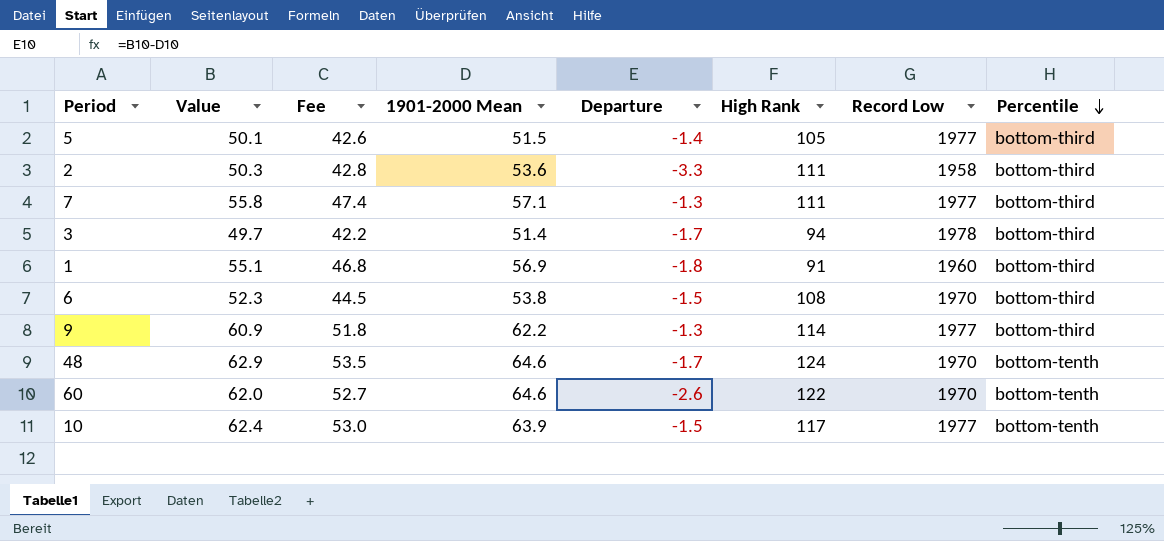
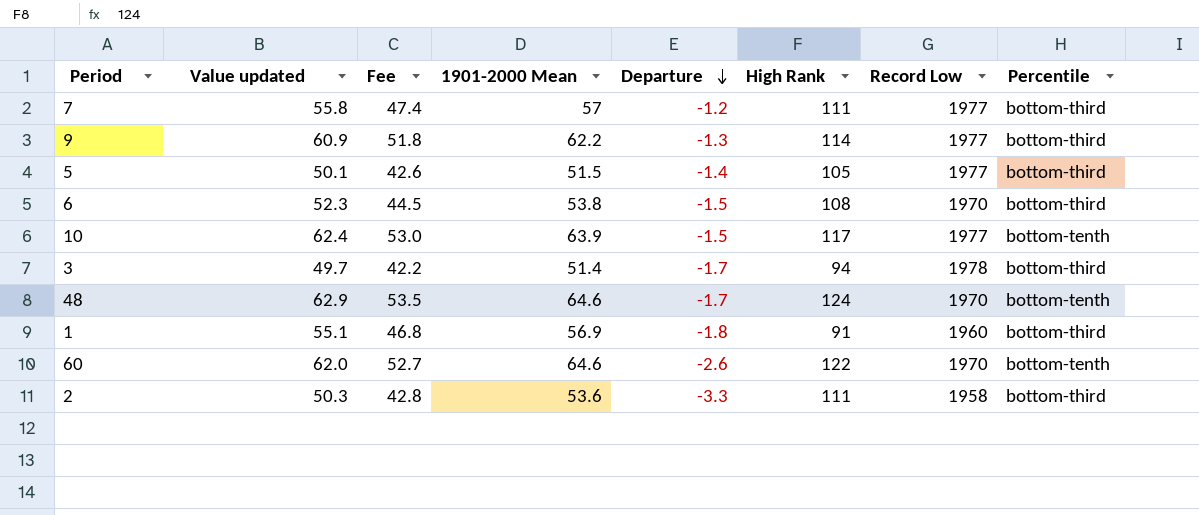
row order: Percentile descending -> Departure descending
column name: Value -> Value updated
7 | 1901-2000 Mean: 57.1 -> 57
7 | Departure: -1.3 -> -1.2

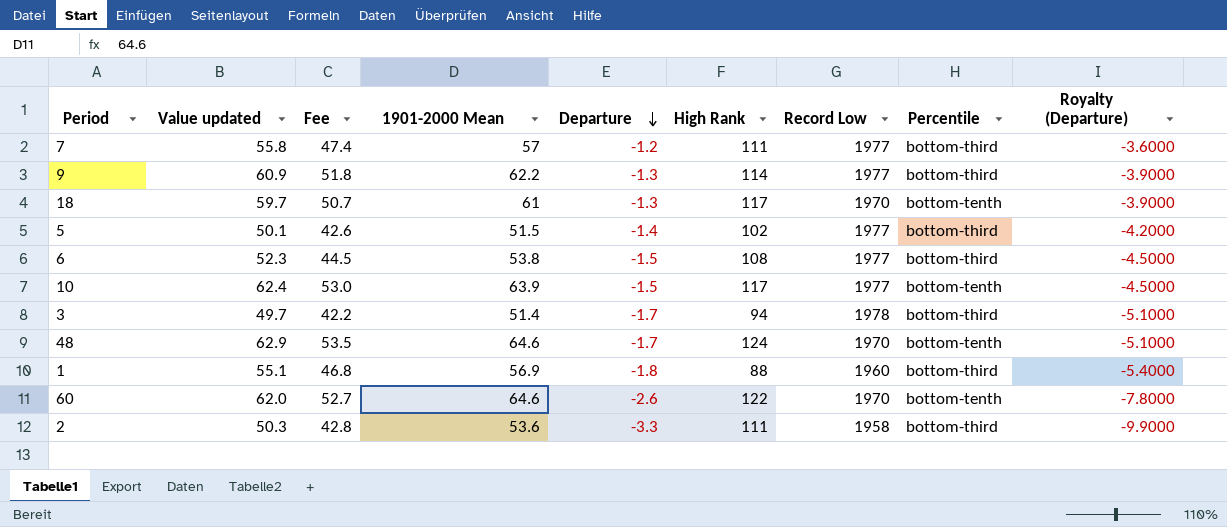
column Royalty (Departure) | formula: none -> [Departure] * 3
row 18: none -> 59.7 | 50.7 | 61 | -1.3 | 117 | 1970 | bottom-tenth | -3.9000
5 | High Rank: 105 -> 102
6 | Record Low: 1970 -> 1977
1 | High Rank: 91 -> 88

